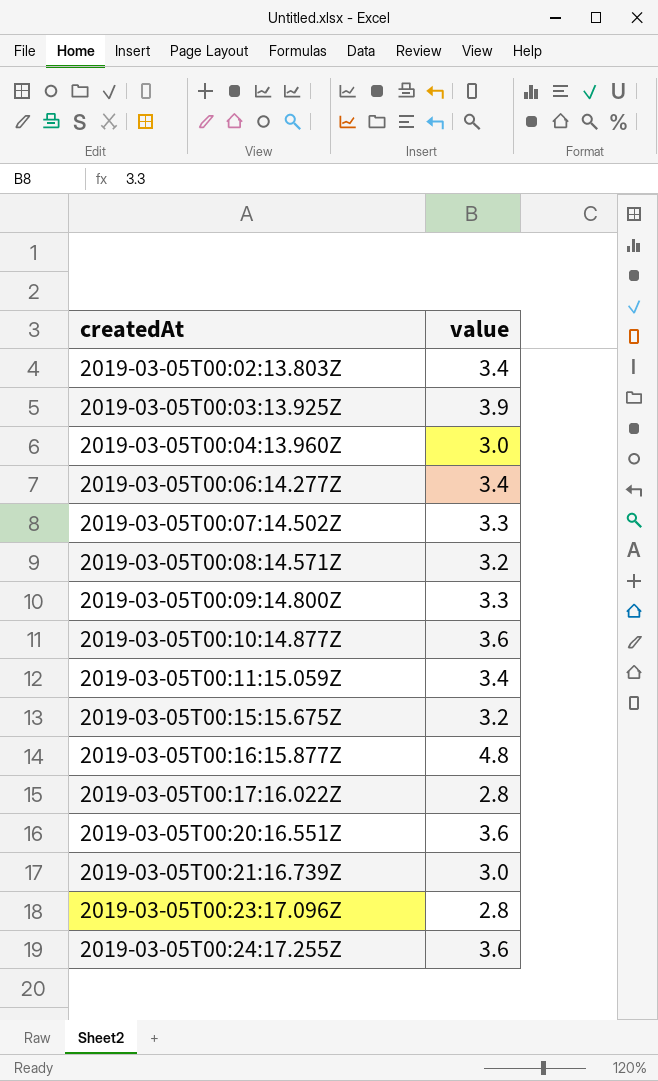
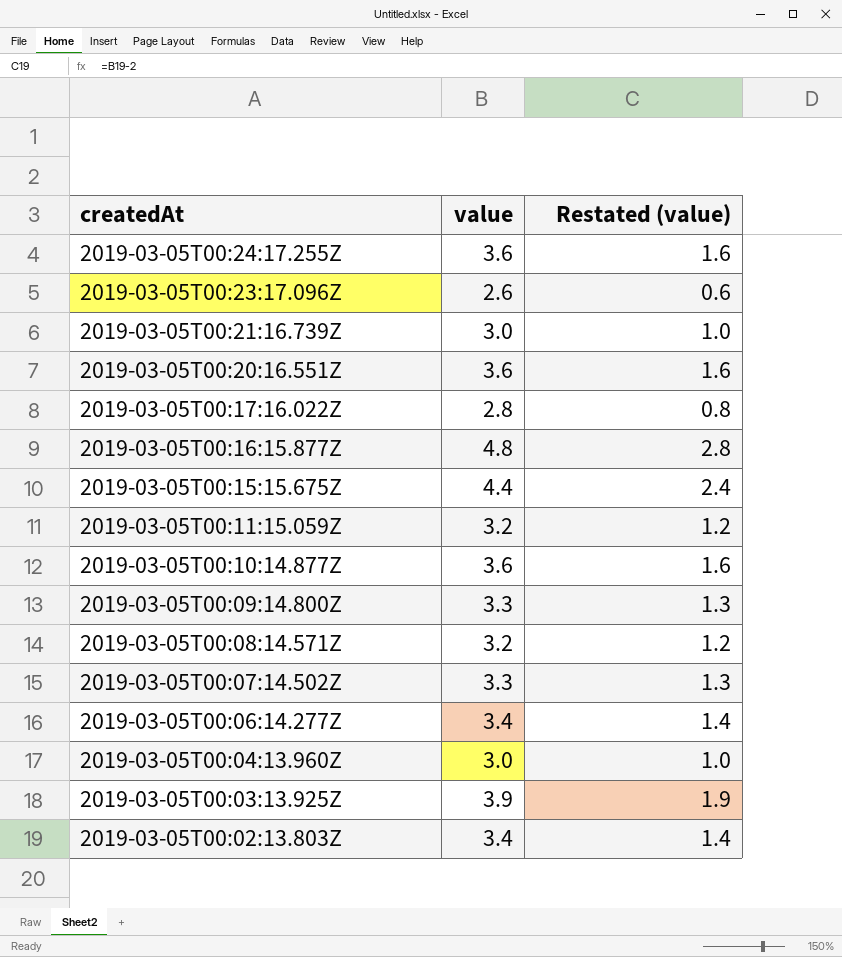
row order: createdAt ascending -> createdAt descending
column Restated (value) | formula: none -> [value] - 2
2019-03-05T00:23:17.096Z | value: 2.8 -> 2.6
2019-03-05T00:15:15.675Z | value: 3.2 -> 4.4
2019-03-05T00:11:15.059Z | value: 3.4 -> 3.2

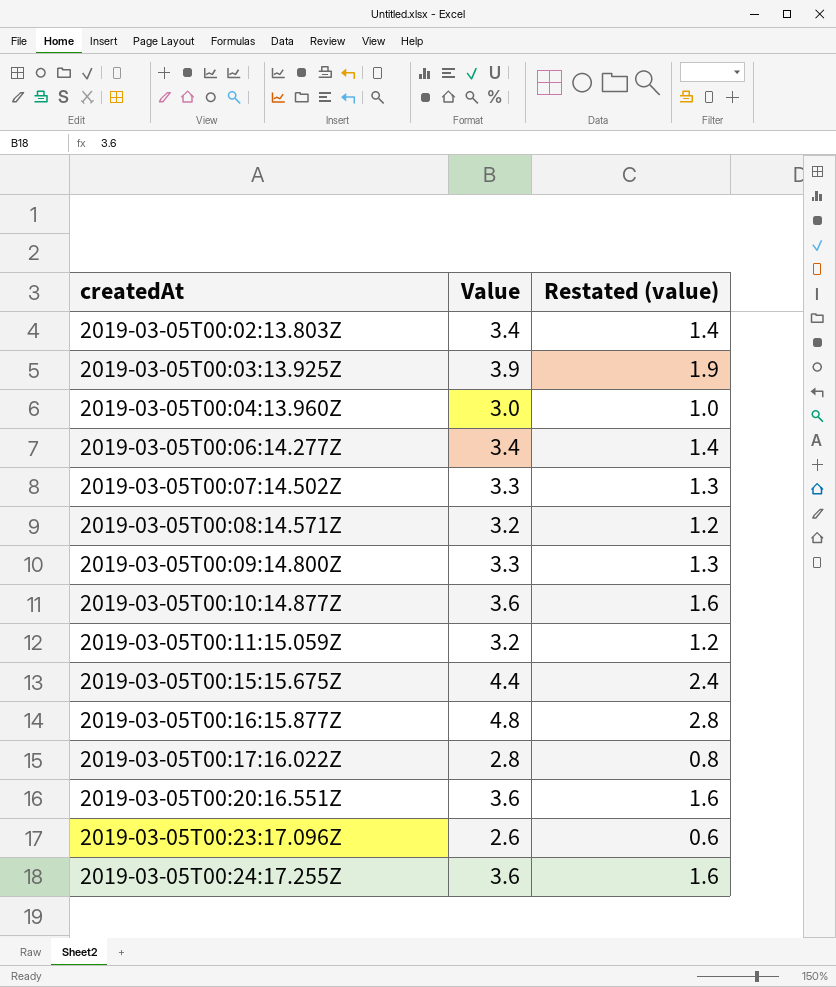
row order: createdAt descending -> createdAt ascending
column name: value -> Value
row 2019-03-05T00:21:16.739Z: 3.0 | 1.0 -> none

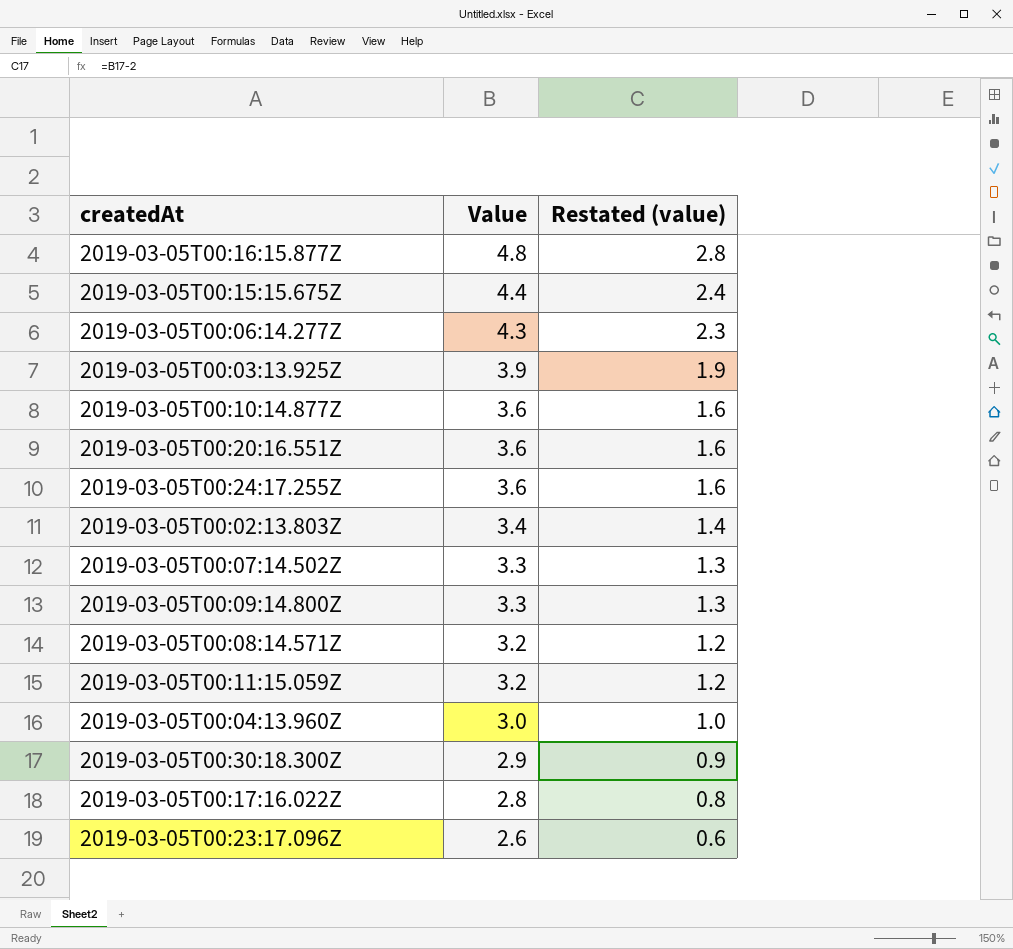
row order: createdAt ascending -> Value descending
2019-03-05T00:06:14.277Z | Value: 3.4 -> 4.3
2019-03-05T00:06:14.277Z | Restated (value): 1.4 -> 2.3
row 2019-03-05T00:30:18.300Z: none -> 2.9 | 0.9

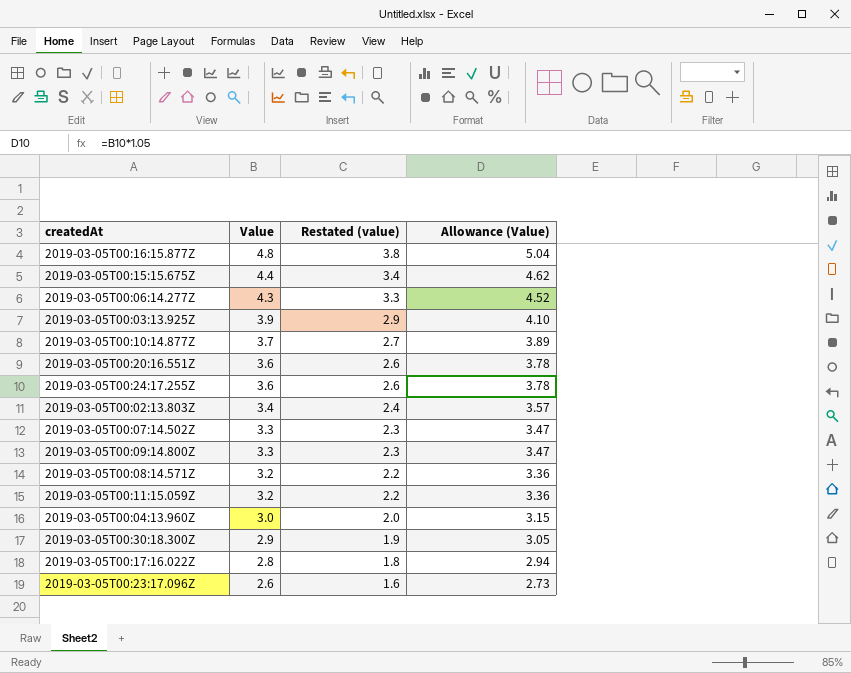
column Restated (value) | formula: [Value] - 2 -> [Value] - 1
column Allowance (Value) | formula: none -> [Value] * 1.05
2019-03-05T00:10:14.877Z | Value: 3.6 -> 3.7

